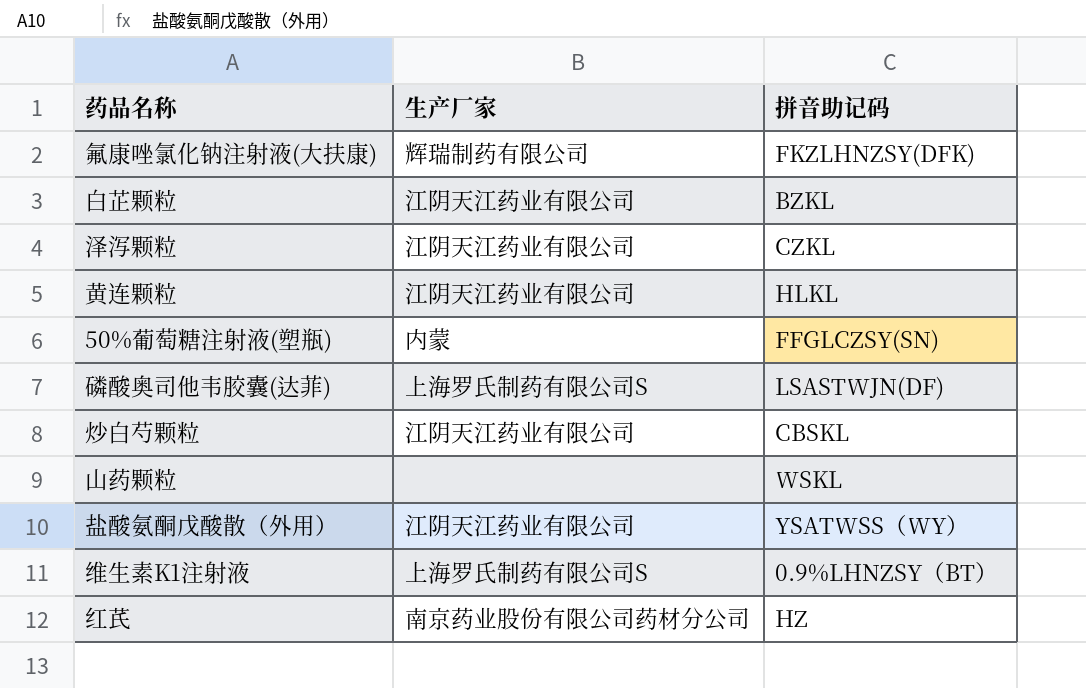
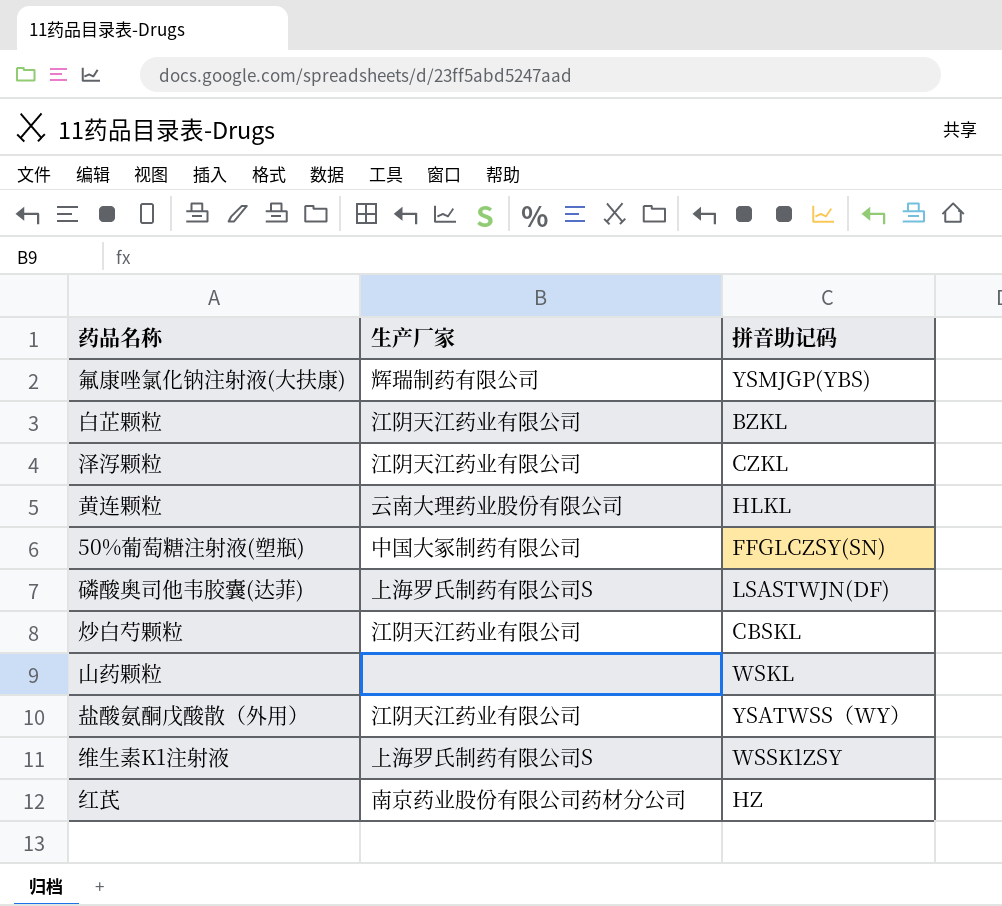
氟康唑氯化钠注射液(大扶康) | 拼音助记码: FKZLHNZSY(DFK) -> YSMJGP(YBS)
黄连颗粒 | 生产厂家: 江阴天江药业有限公司 -> 云南大理药业股份有限公司
50%葡萄糖注射液(塑瓶) | 生产厂家: 内蒙 -> 中国大冢制药有限公司
维生素K1注射液 | 拼音助记码: 0.9%LHNZSY（BT） -> WSSK1ZSY

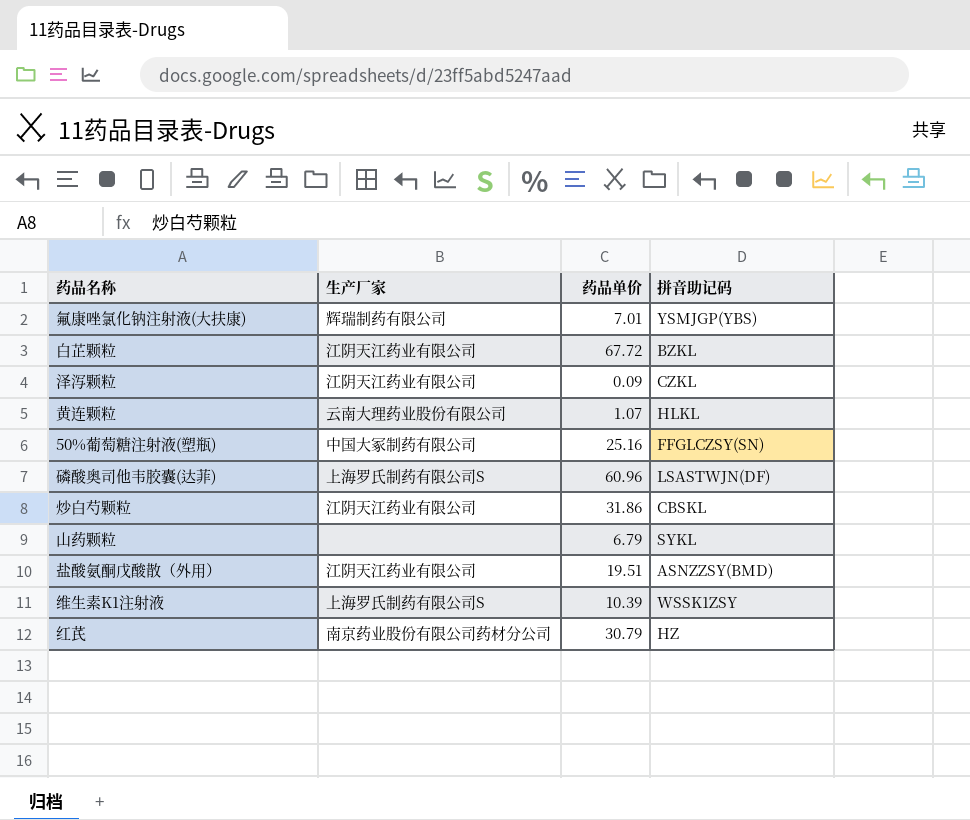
column 药品单价 | position: none -> 3
山药颗粒 | 拼音助记码: WSKL -> SYKL
盐酸氨酮戊酸散（外用） | 拼音助记码: YSATWSS（WY） -> ASNZZSY(BMD)

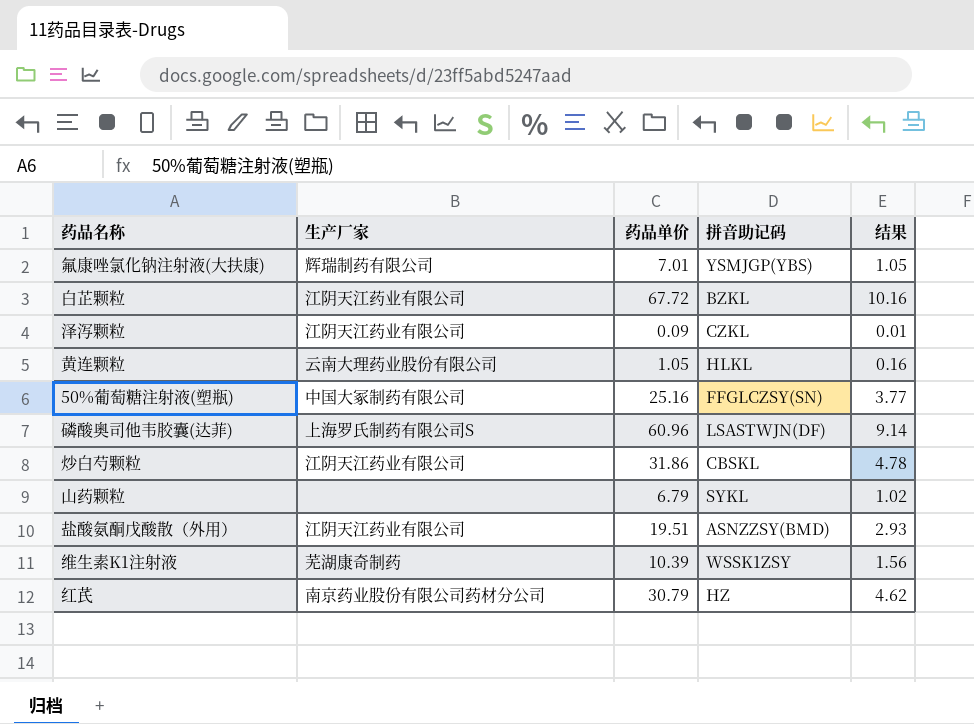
column 结果 | formula: none -> [药品单价] * 0.15
黄连颗粒 | 药品单价: 1.07 -> 1.05
维生素K1注射液 | 生产厂家: 上海罗氏制药有限公司S -> 芜湖康奇制药

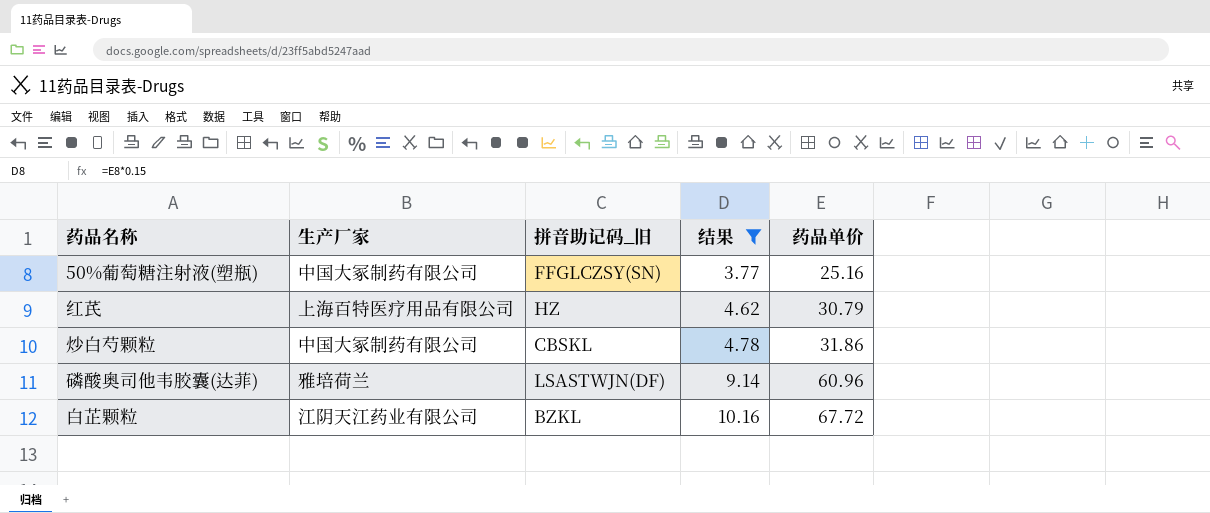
filter: none -> 结果 >= 3.77
row order: none -> 结果 ascending
column name: 拼音助记码 -> 拼音助记码_旧
column 药品单价 | position: 3 -> 5
红芪 | 生产厂家: 南京药业股份有限公司药材分公司 -> 上海百特医疗用品有限公司
炒白芍颗粒 | 生产厂家: 江阴天江药业有限公司 -> 中国大冢制药有限公司
磷酸奥司他韦胶囊(达菲) | 生产厂家: 上海罗氏制药有限公司S -> 雅培荷兰

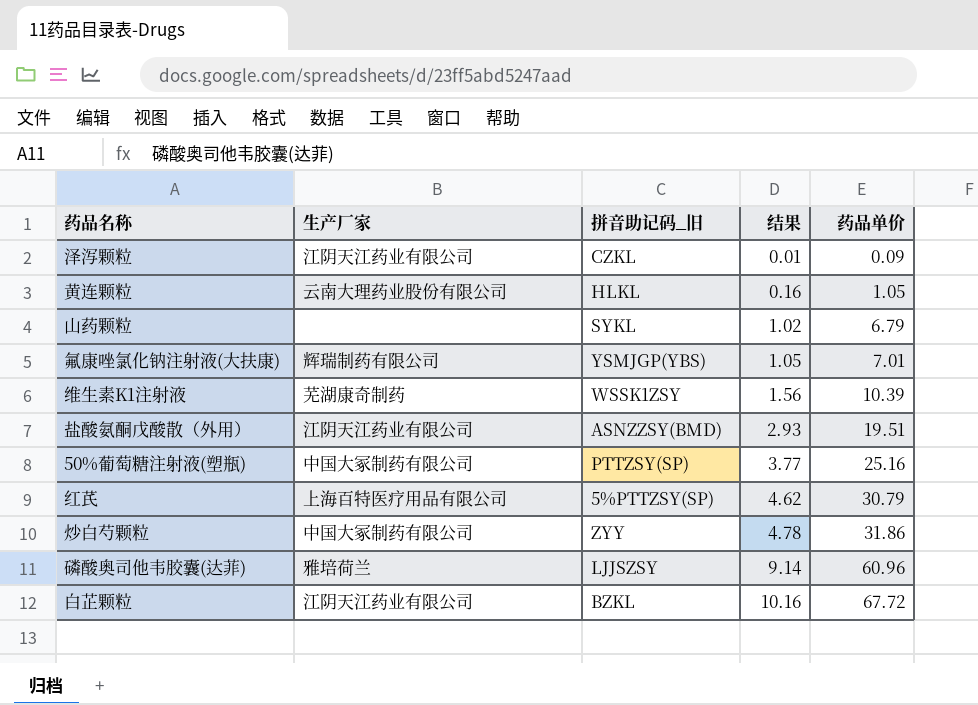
filter: 结果 >= 3.77 -> none
50%葡萄糖注射液(塑瓶) | 拼音助记码_旧: FFGLCZSY(SN) -> PTTZSY(SP)
红芪 | 拼音助记码_旧: HZ -> 5%PTTZSY(SP)
炒白芍颗粒 | 拼音助记码_旧: CBSKL -> ZYY
磷酸奥司他韦胶囊(达菲) | 拼音助记码_旧: LSASTWJN(DF) -> LJJSZSY

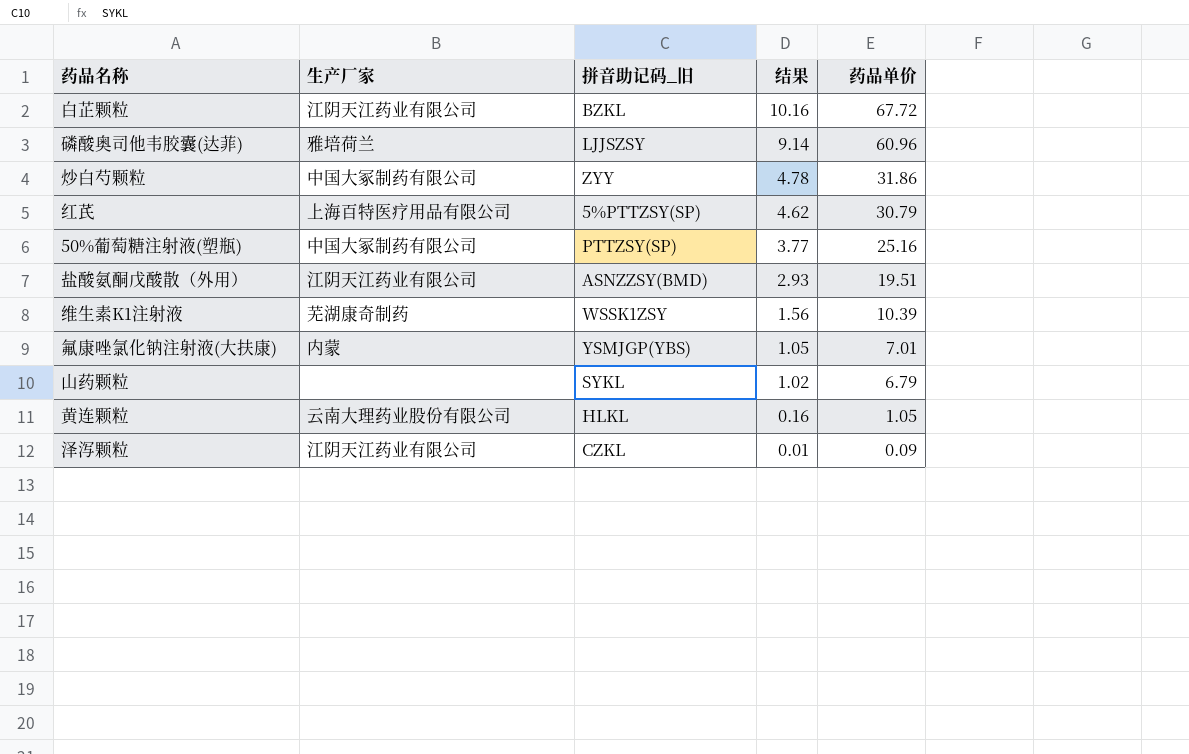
row order: 结果 ascending -> 结果 descending
氟康唑氯化钠注射液(大扶康) | 生产厂家: 辉瑞制药有限公司 -> 内蒙

